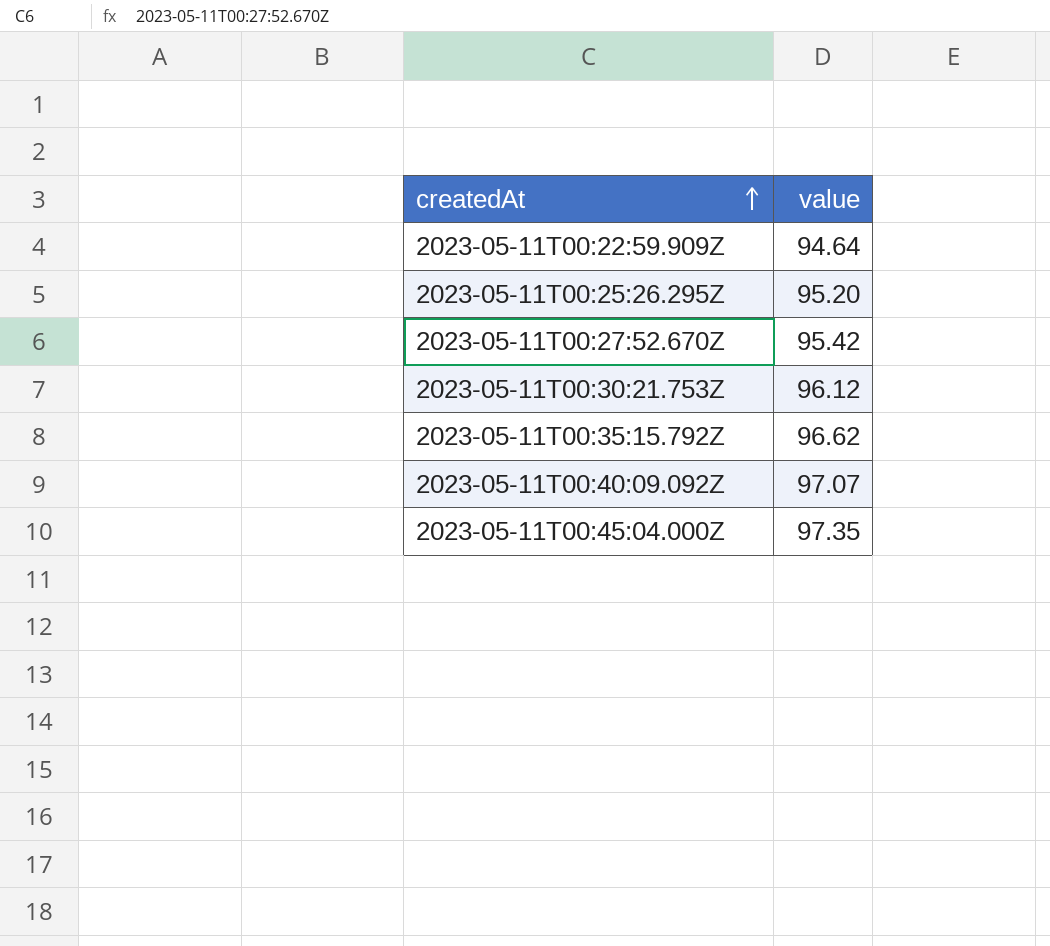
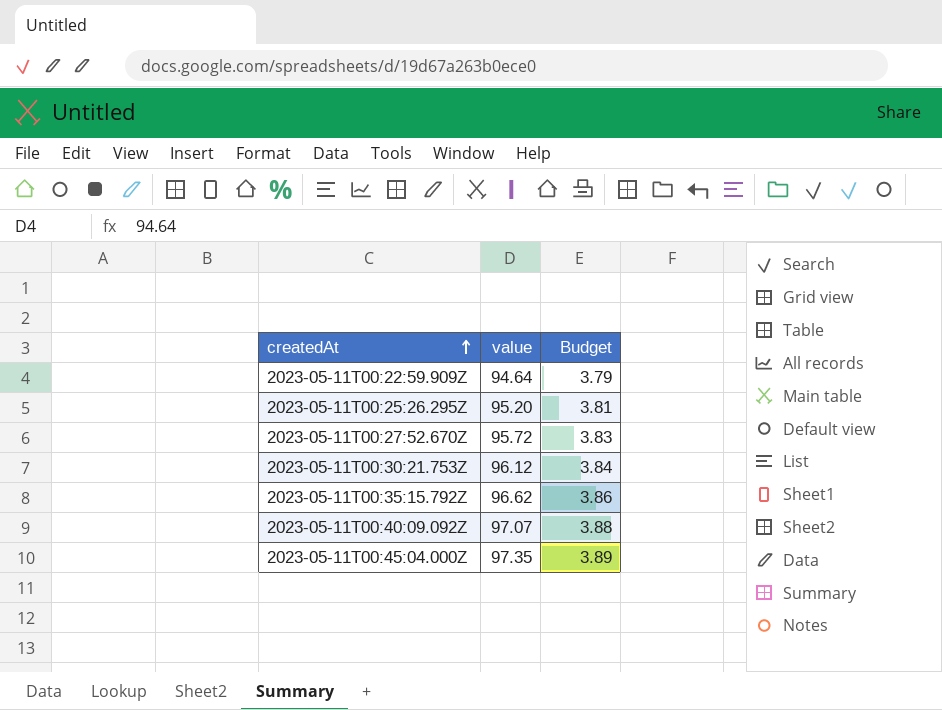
column Budget | formula: none -> [value] * 0.04
2023-05-11T00:27:52.670Z | value: 95.42 -> 95.72

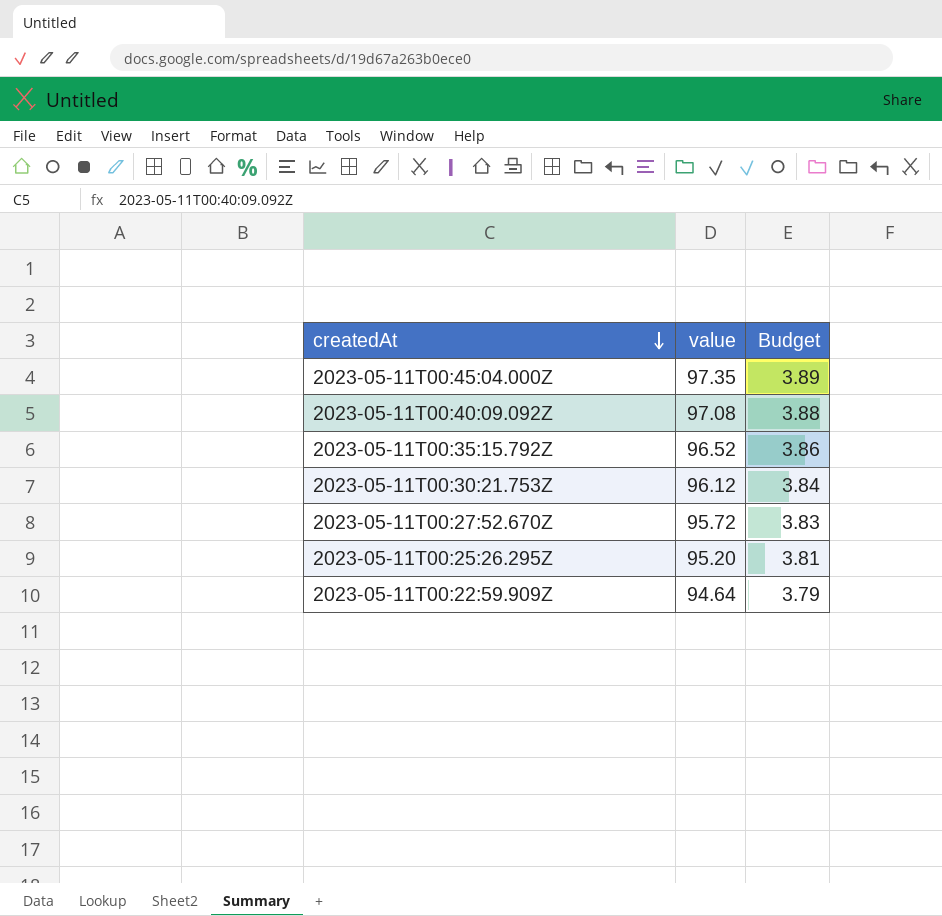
row order: createdAt ascending -> createdAt descending
2023-05-11T00:40:09.092Z | value: 97.07 -> 97.08
2023-05-11T00:35:15.792Z | value: 96.62 -> 96.52

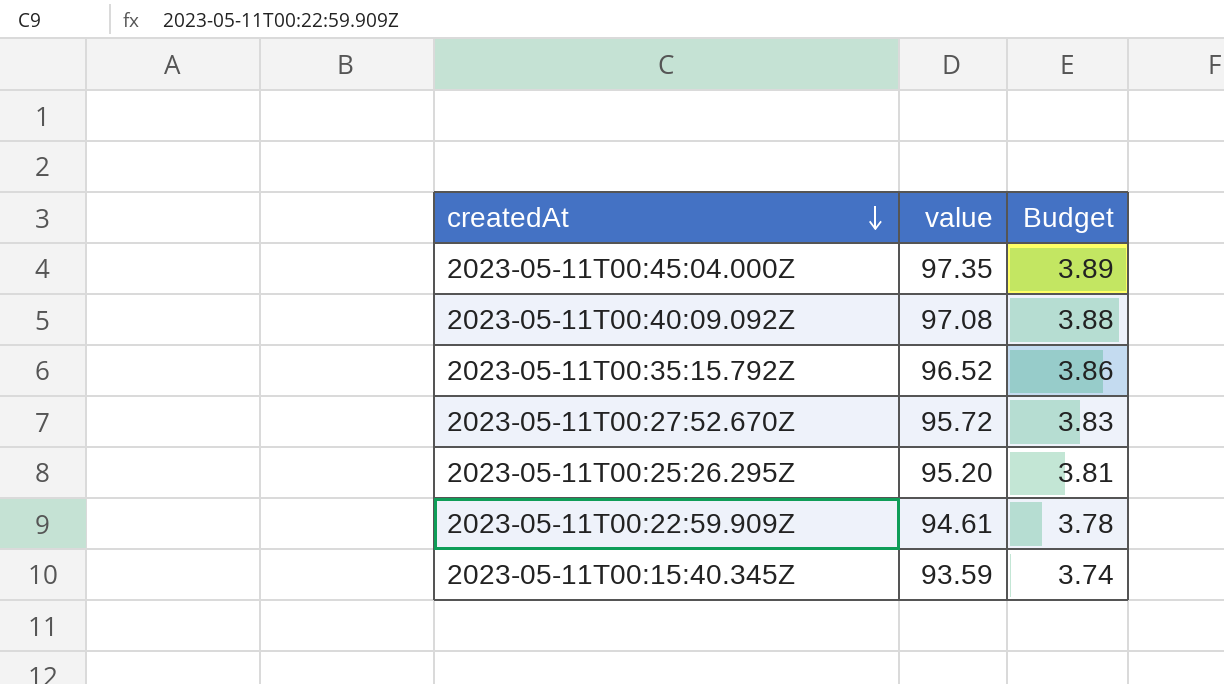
row 2023-05-11T00:30:21.753Z: 96.12 | 3.84 -> none
2023-05-11T00:22:59.909Z | value: 94.64 -> 94.61
2023-05-11T00:22:59.909Z | Budget: 3.79 -> 3.78
row 2023-05-11T00:15:40.345Z: none -> 93.59 | 3.74

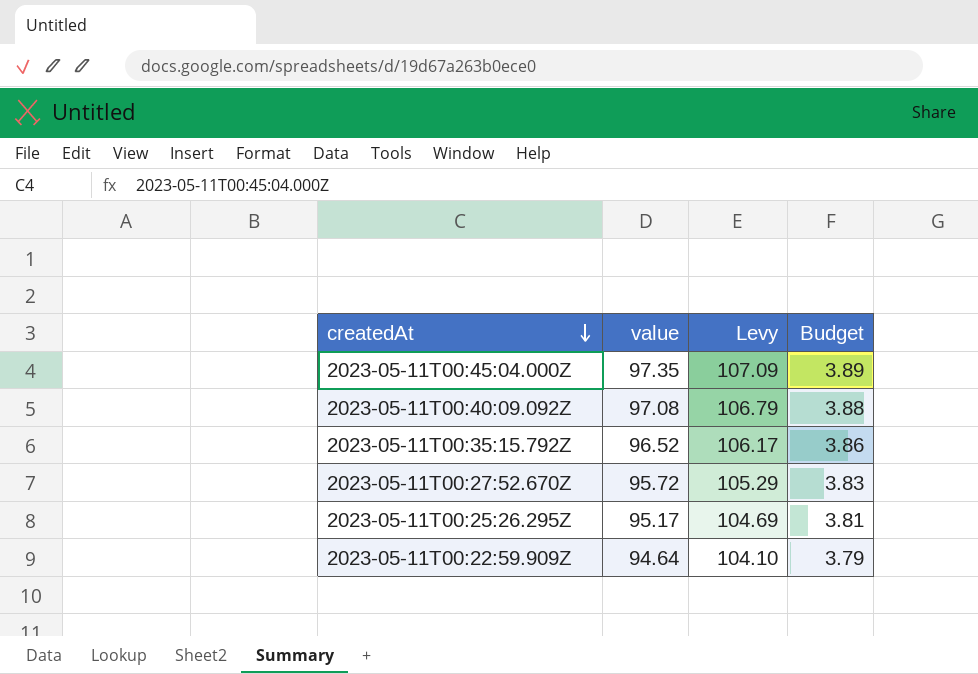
column Levy | formula: none -> [value] * 1.1
row 2023-05-11T00:15:40.345Z: 93.59 | 3.74 -> none
2023-05-11T00:25:26.295Z | value: 95.20 -> 95.17
2023-05-11T00:22:59.909Z | value: 94.61 -> 94.64
2023-05-11T00:22:59.909Z | Budget: 3.78 -> 3.79

